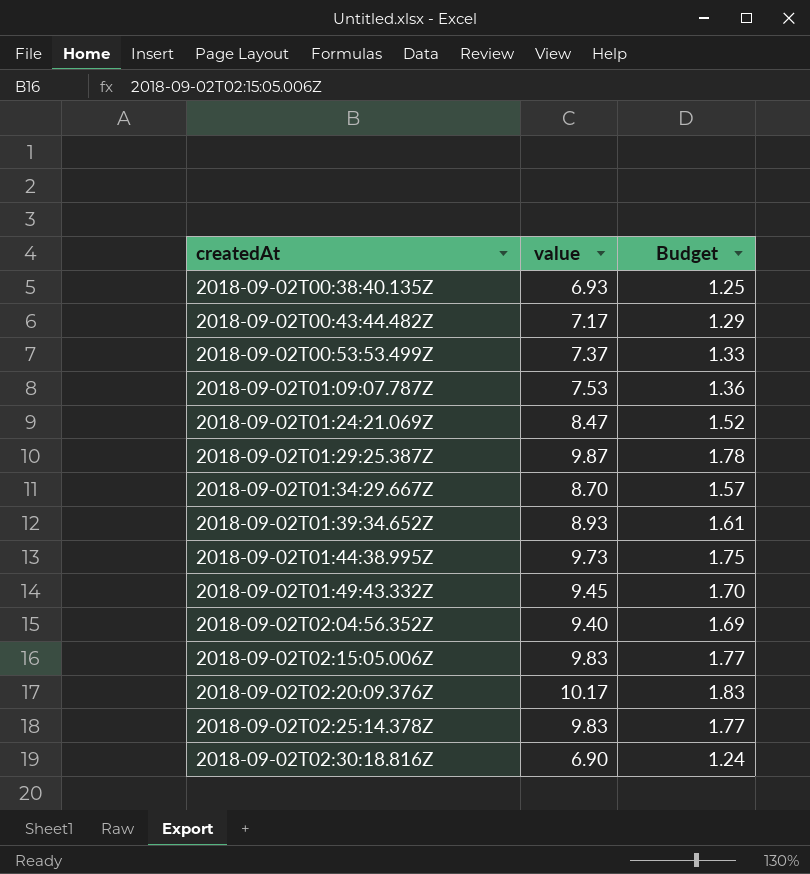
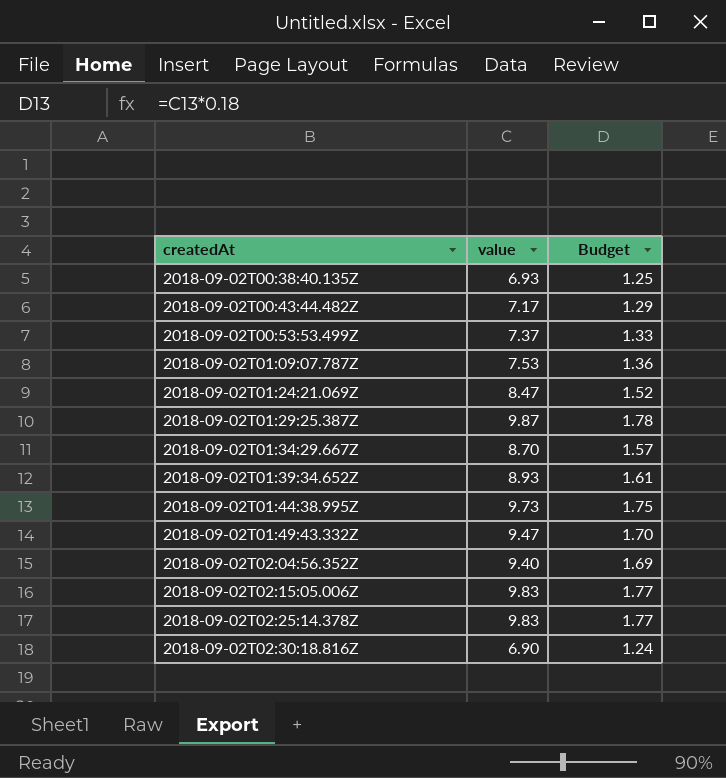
row 2018-09-02T02:20:09.376Z: 10.17 | 1.83 -> none
2018-09-02T01:49:43.332Z | value: 9.45 -> 9.47

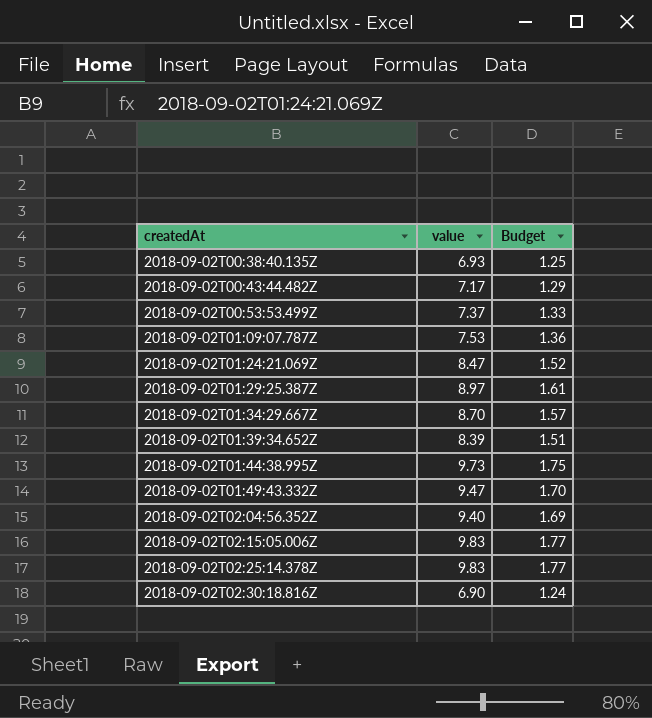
2018-09-02T01:29:25.387Z | value: 9.87 -> 8.97
2018-09-02T01:29:25.387Z | Budget: 1.78 -> 1.61
2018-09-02T01:39:34.652Z | value: 8.93 -> 8.39
2018-09-02T01:39:34.652Z | Budget: 1.61 -> 1.51

